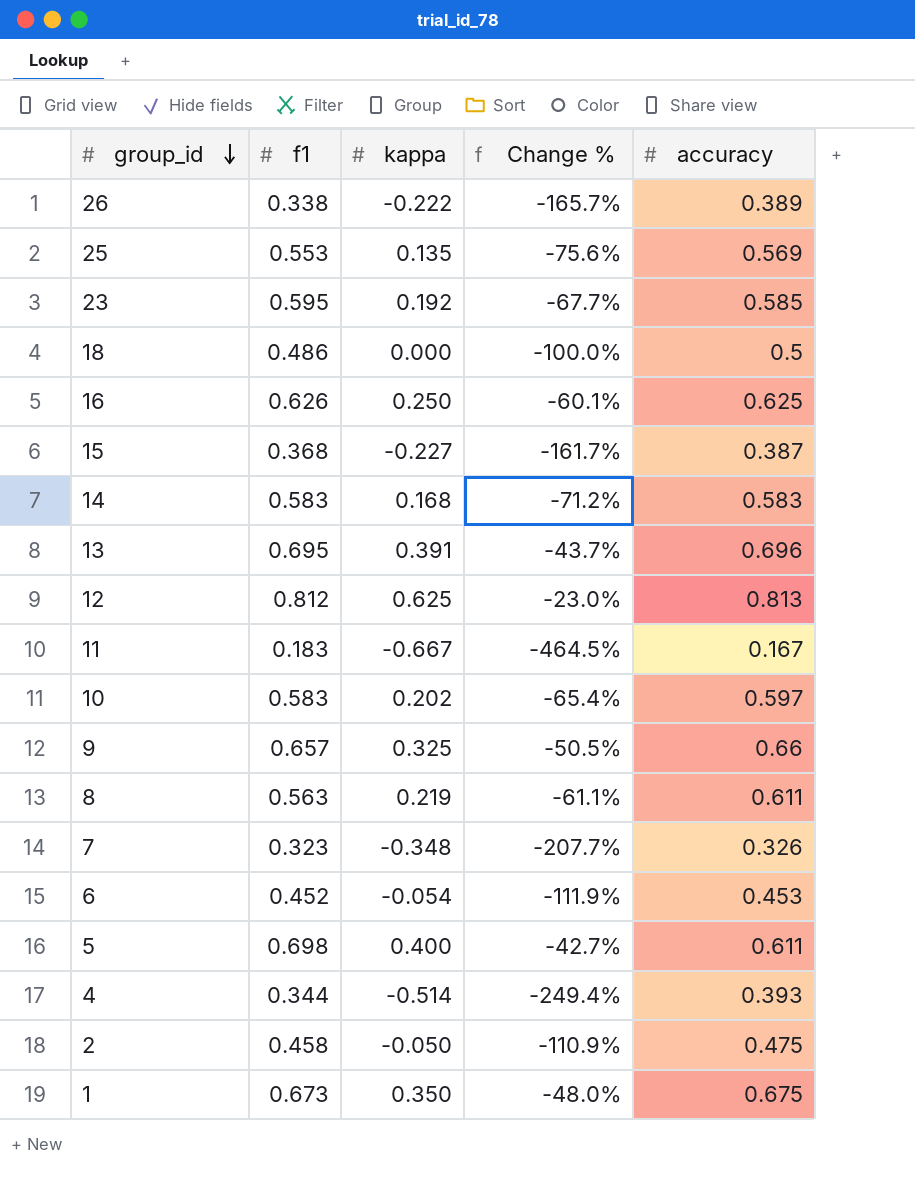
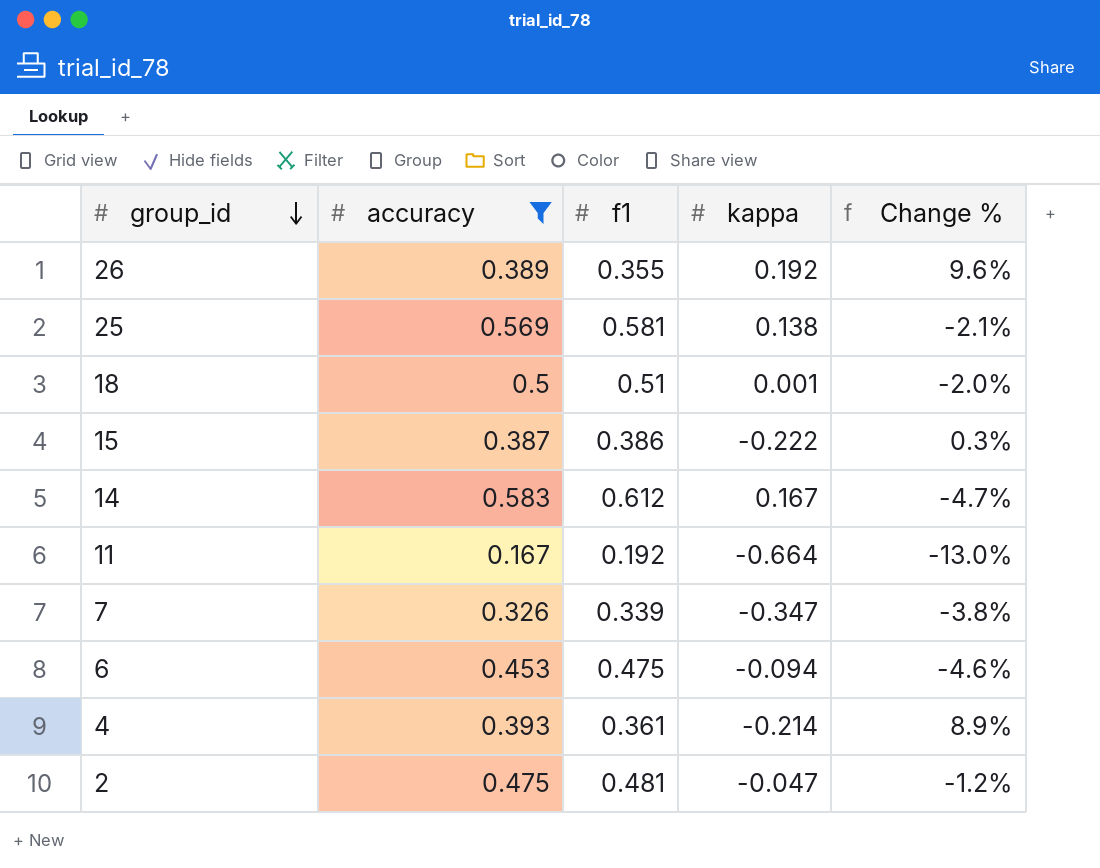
filter: none -> accuracy <= 0.583
column accuracy | position: 5 -> 2
column Change % | formula: ([kappa] - [f1]) / [f1] -> ([accuracy] - [f1]) / [f1]
26 | f1: 0.338 -> 0.355
26 | kappa: -0.222 -> 0.192
25 | f1: 0.553 -> 0.581
25 | kappa: 0.135 -> 0.138
18 | f1: 0.486 -> 0.51
18 | kappa: 0.000 -> 0.001
15 | f1: 0.368 -> 0.386
15 | kappa: -0.227 -> -0.222
14 | f1: 0.583 -> 0.612
14 | kappa: 0.168 -> 0.167
11 | f1: 0.183 -> 0.192
11 | kappa: -0.667 -> -0.664
7 | f1: 0.323 -> 0.339
7 | kappa: -0.348 -> -0.347
6 | f1: 0.452 -> 0.475
6 | kappa: -0.054 -> -0.094
4 | f1: 0.344 -> 0.361
4 | kappa: -0.514 -> -0.214
2 | f1: 0.458 -> 0.481
2 | kappa: -0.050 -> -0.047

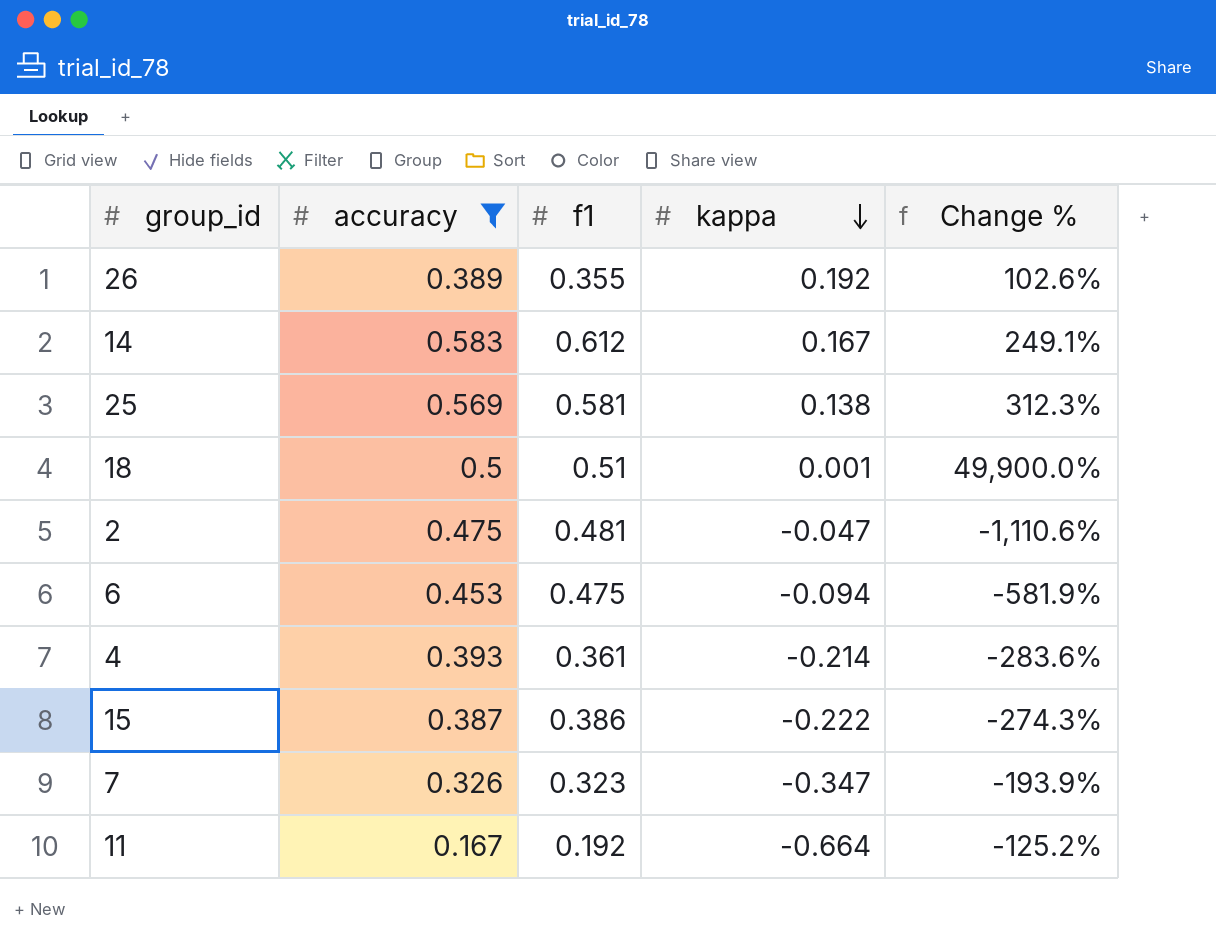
row order: group_id descending -> kappa descending
column Change % | formula: ([accuracy] - [f1]) / [f1] -> ([accuracy] - [kappa]) / [kappa]
7 | f1: 0.339 -> 0.323

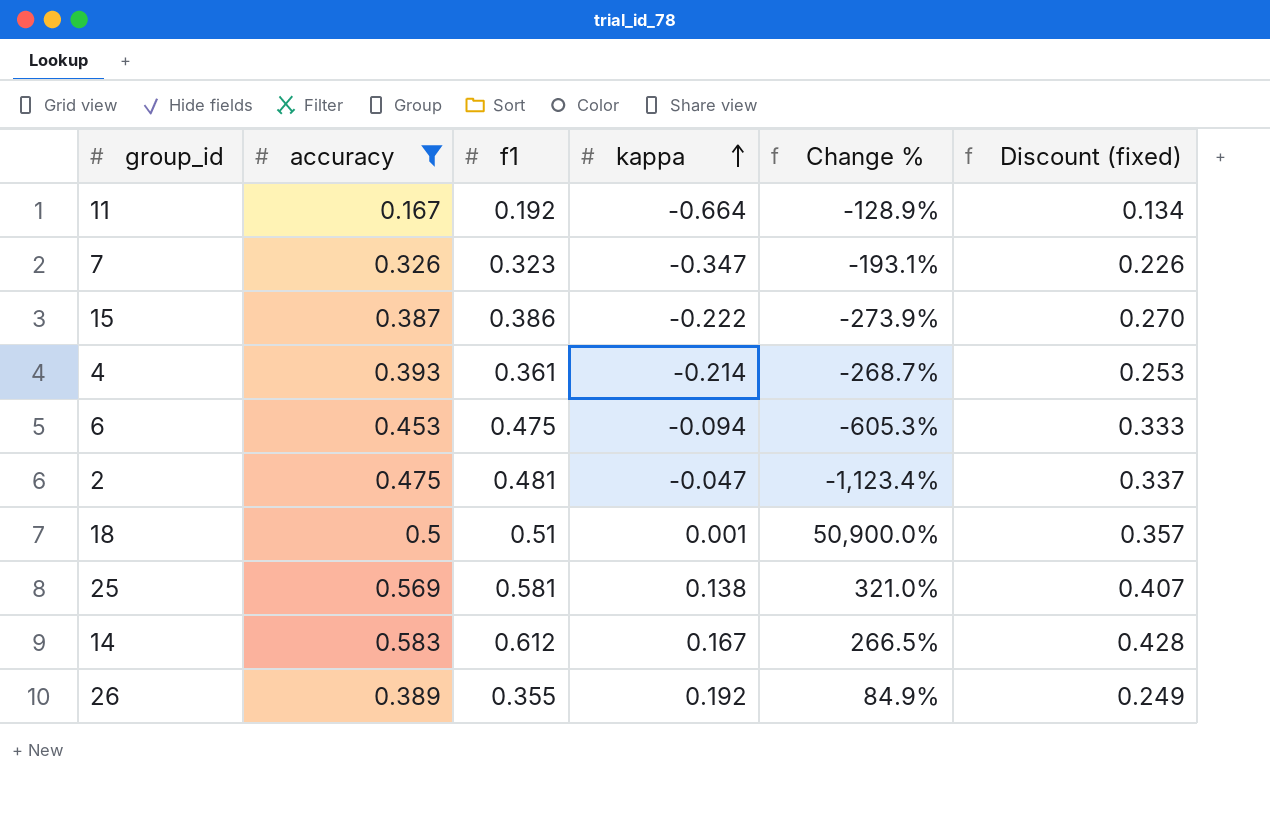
row order: kappa descending -> kappa ascending
column Change % | formula: ([accuracy] - [kappa]) / [kappa] -> ([f1] - [kappa]) / [kappa]
column Discount (fixed) | formula: none -> [f1] * 0.7

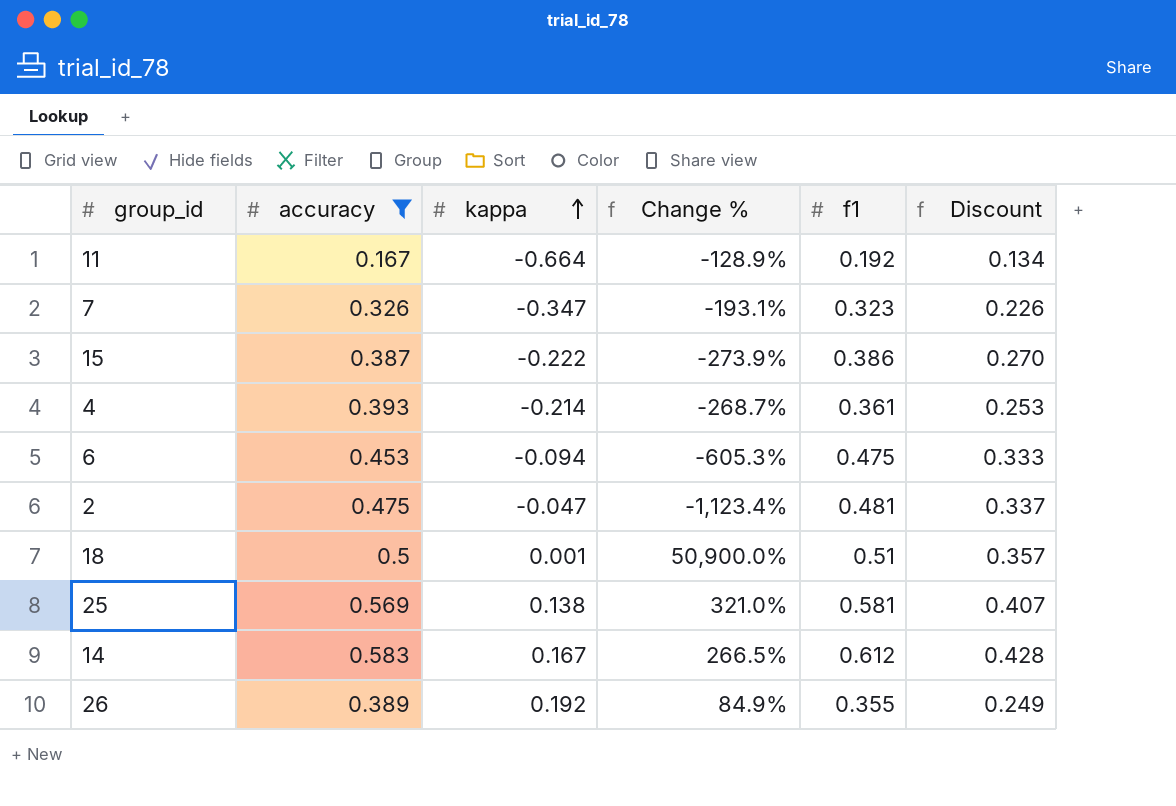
column f1 | position: 3 -> 5
column name: Discount (fixed) -> Discount

